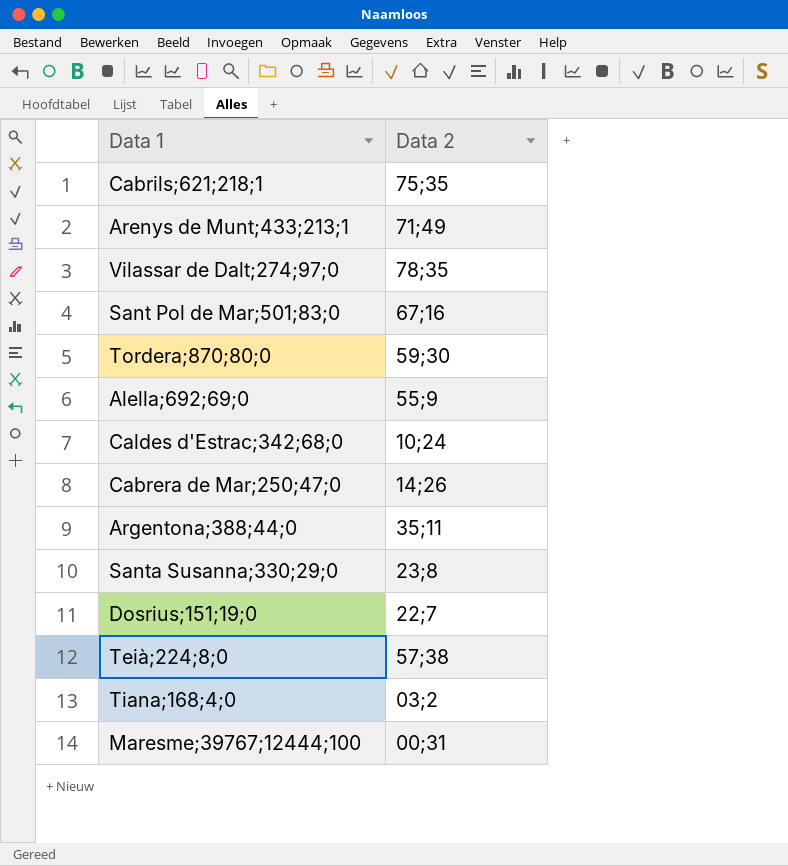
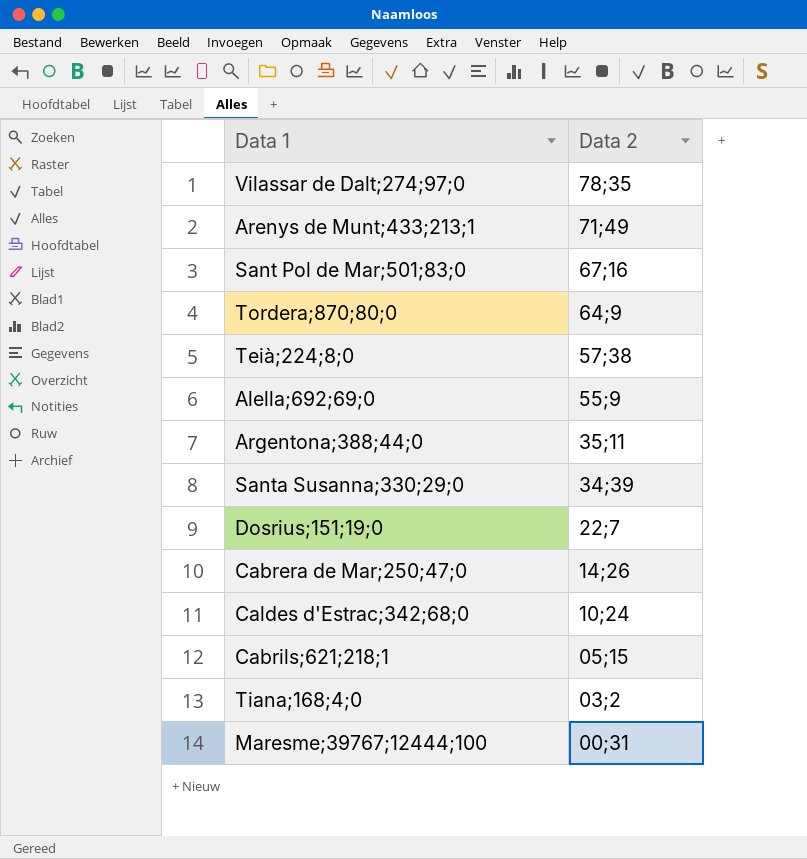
row order: none -> Data 2 descending
Tordera;870;80;0 | Data 2: 59;30 -> 64;9
Santa Susanna;330;29;0 | Data 2: 23;8 -> 34;39
Cabrils;621;218;1 | Data 2: 75;35 -> 05;15

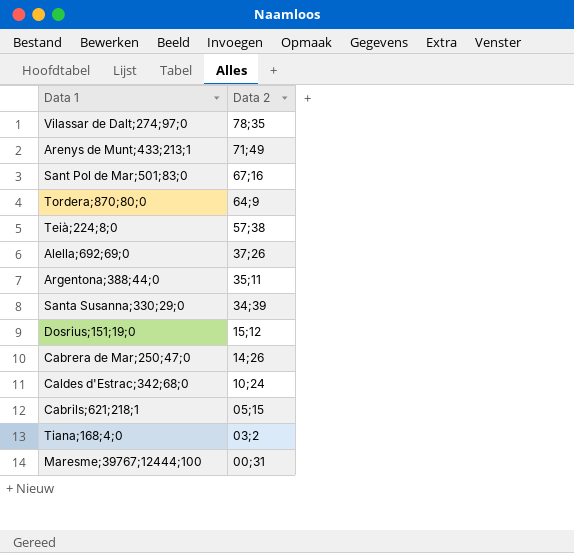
Alella;692;69;0 | Data 2: 55;9 -> 37;26
Dosrius;151;19;0 | Data 2: 22;7 -> 15;12

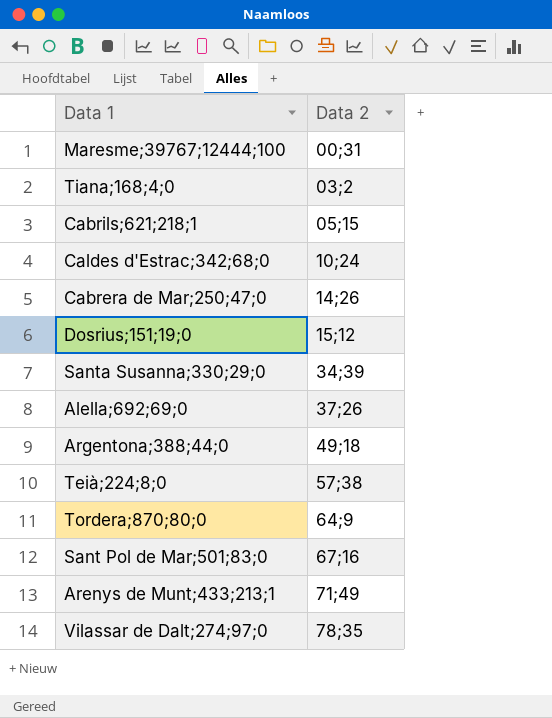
row order: Data 2 descending -> Data 2 ascending
Argentona;388;44;0 | Data 2: 35;11 -> 49;18

